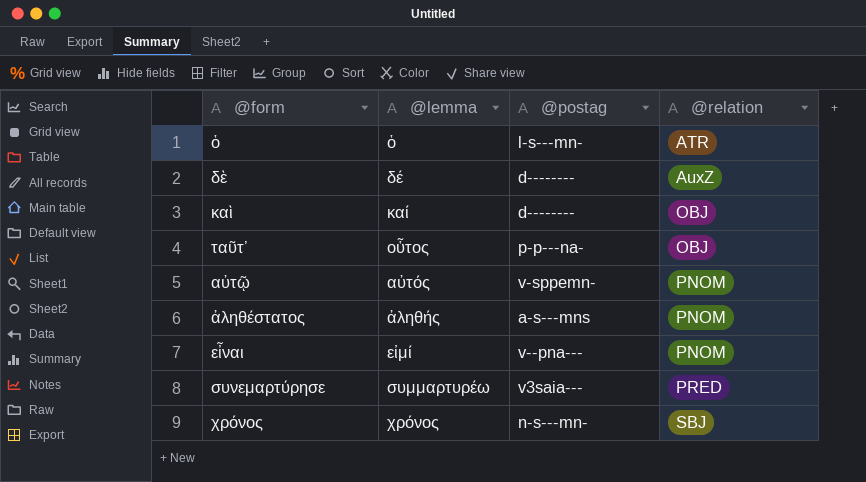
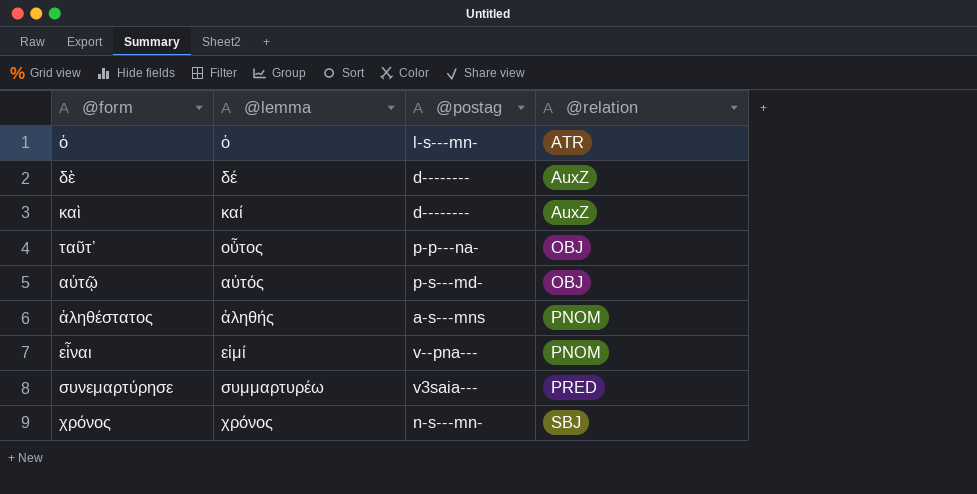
καὶ | @relation: OBJ -> AuxZ
αὐτῷ | @postag: v-sppemn- -> p-s---md-
αὐτῷ | @relation: PNOM -> OBJ

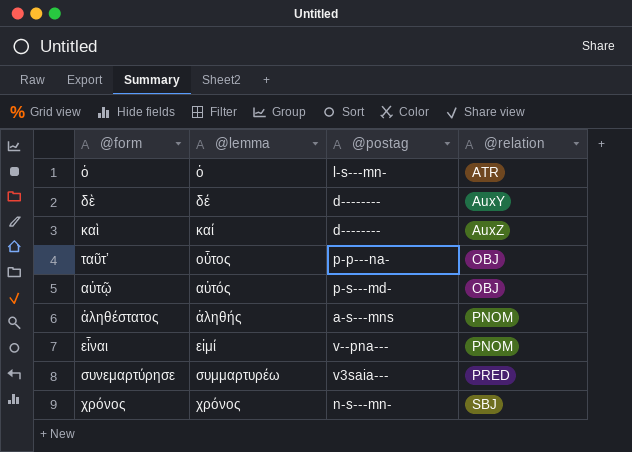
δὲ | @relation: AuxZ -> AuxY

